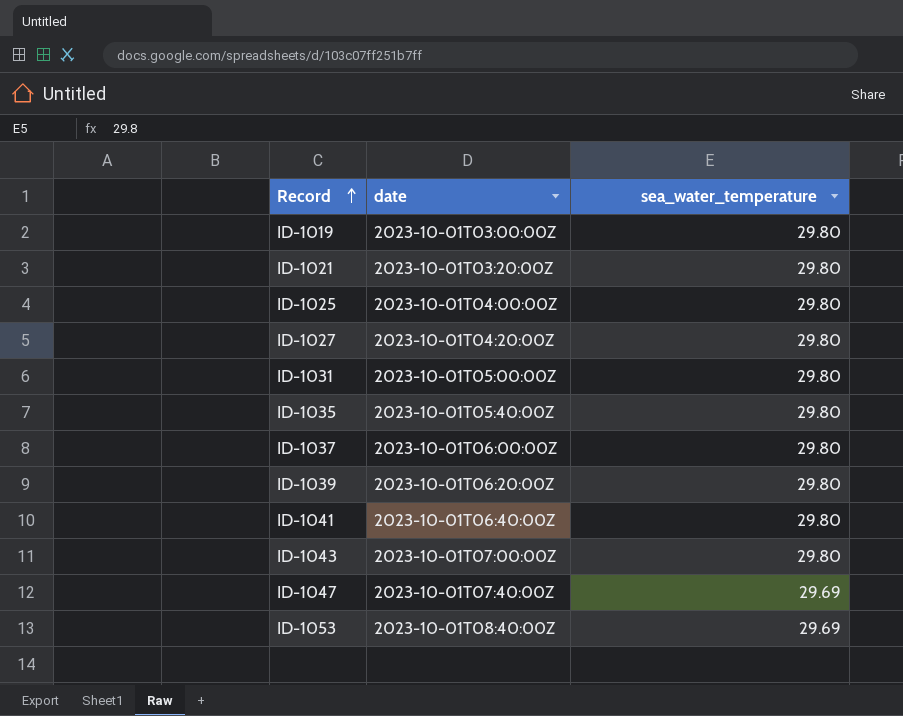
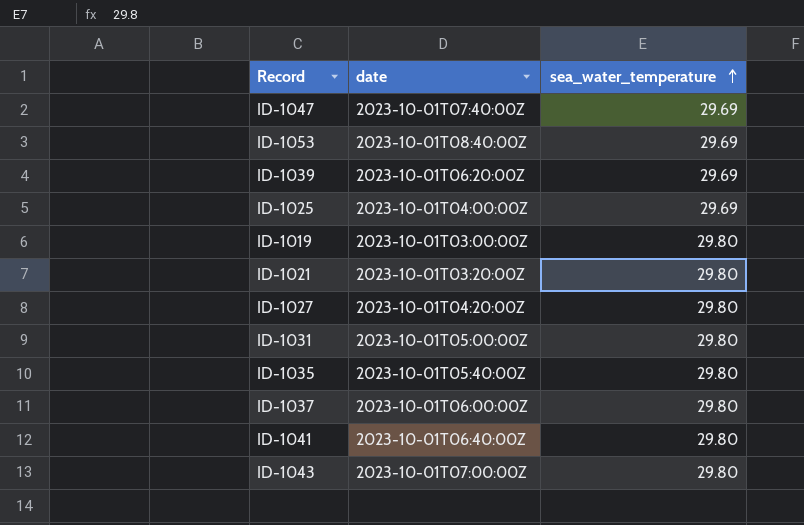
row order: Record ascending -> sea_water_temperature ascending
ID-1039 | sea_water_temperature: 29.80 -> 29.69
ID-1025 | sea_water_temperature: 29.80 -> 29.69

